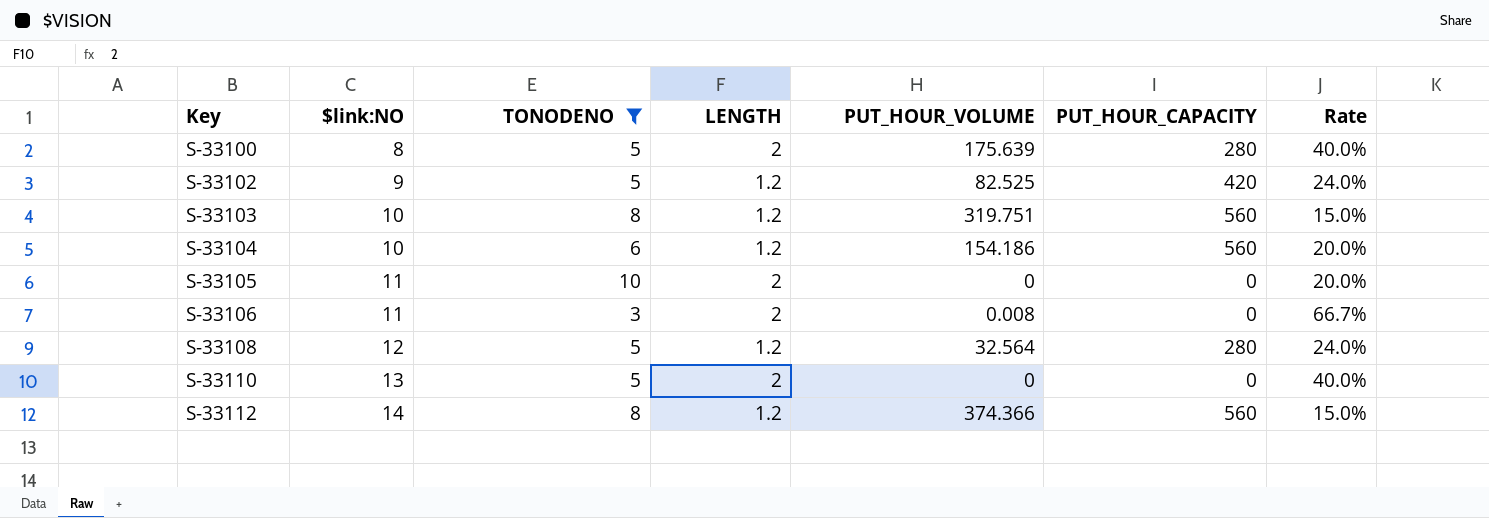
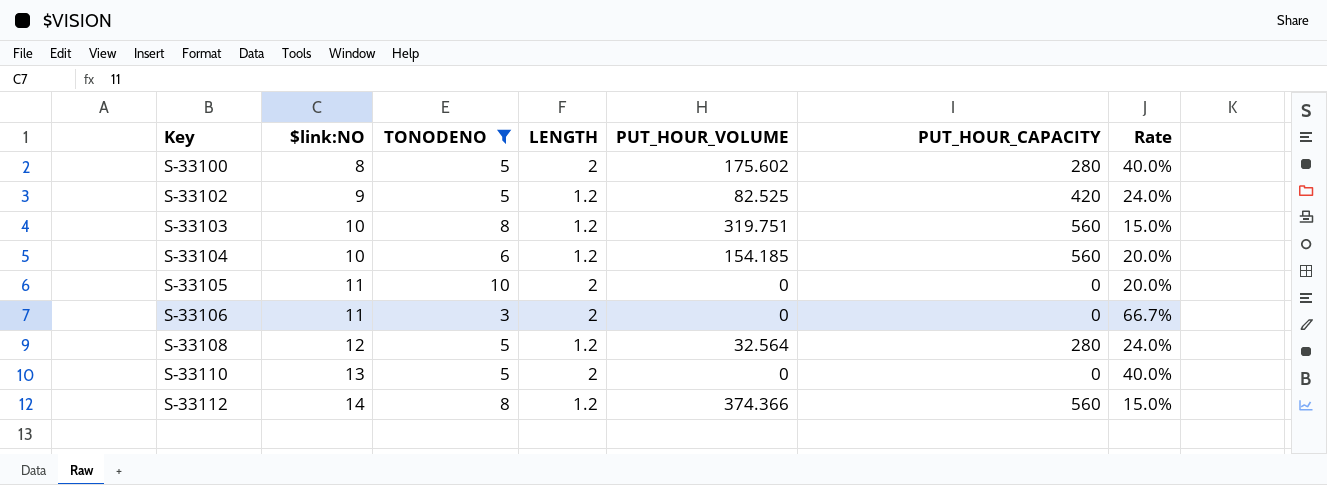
S-33100 | PUT_HOUR_VOLUME: 175.639 -> 175.602
S-33104 | PUT_HOUR_VOLUME: 154.186 -> 154.185
S-33106 | PUT_HOUR_VOLUME: 0.008 -> 0

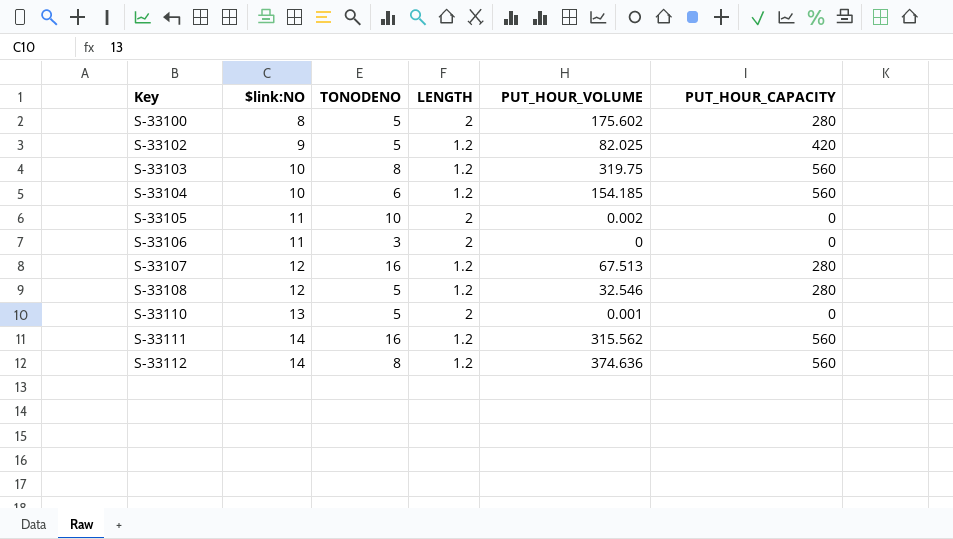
filter: TONODENO != 16 -> none
column Rate | formula: [LENGTH] / [TONODENO] -> none
S-33102 | PUT_HOUR_VOLUME: 82.525 -> 82.025
S-33103 | PUT_HOUR_VOLUME: 319.751 -> 319.75
S-33105 | PUT_HOUR_VOLUME: 0 -> 0.002
S-33108 | PUT_HOUR_VOLUME: 32.564 -> 32.546
S-33110 | PUT_HOUR_VOLUME: 0 -> 0.001
S-33112 | PUT_HOUR_VOLUME: 374.366 -> 374.636

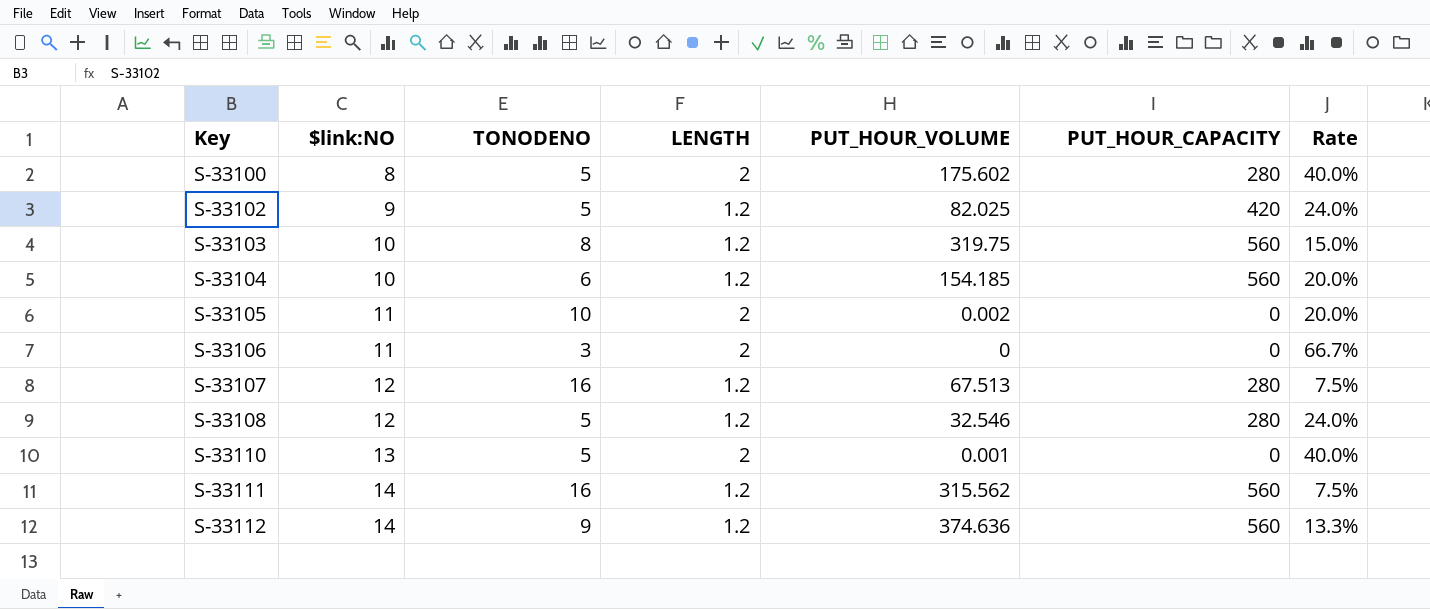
column Rate | formula: none -> [LENGTH] / [TONODENO]
S-33112 | TONODENO: 8 -> 9

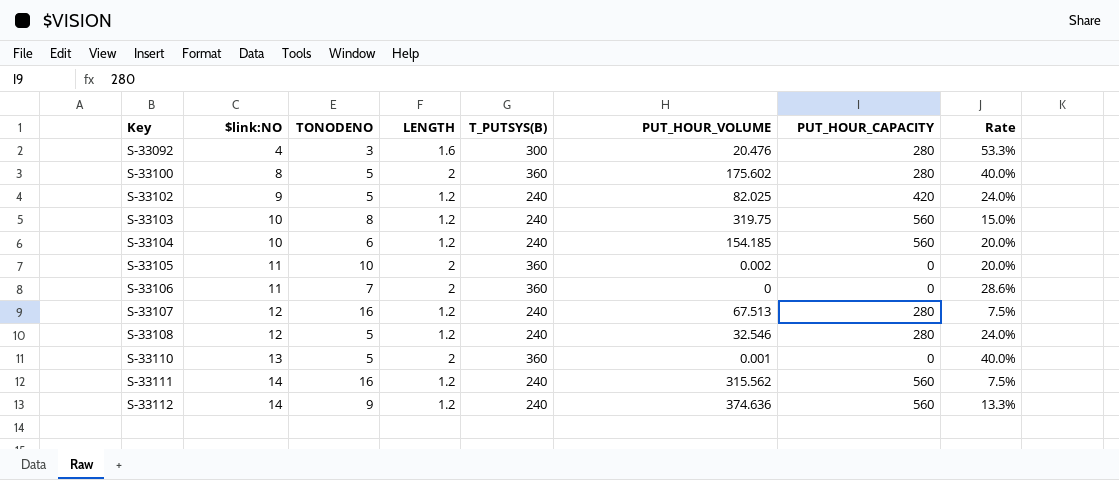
column T_PUTSYS(B) | position: none -> 5
row S-33092: none -> 4 | 3 | 1.6 | 300 | 20.476 | 280 | 53.3%
S-33106 | TONODENO: 3 -> 7
S-33106 | Rate: 66.7% -> 28.6%

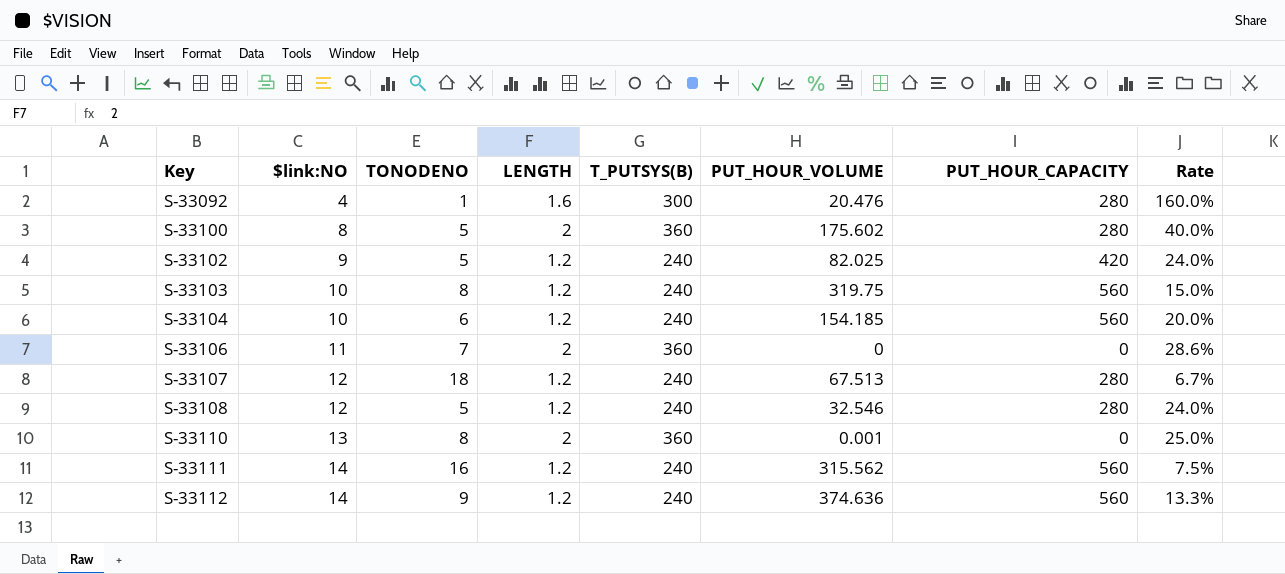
row S-33105: 11 | 10 | 2 | 360 | 0.002 | 0 | 20.0% -> none
S-33092 | TONODENO: 3 -> 1
S-33092 | Rate: 53.3% -> 160.0%
S-33107 | TONODENO: 16 -> 18
S-33107 | Rate: 7.5% -> 6.7%
S-33110 | TONODENO: 5 -> 8
S-33110 | Rate: 40.0% -> 25.0%

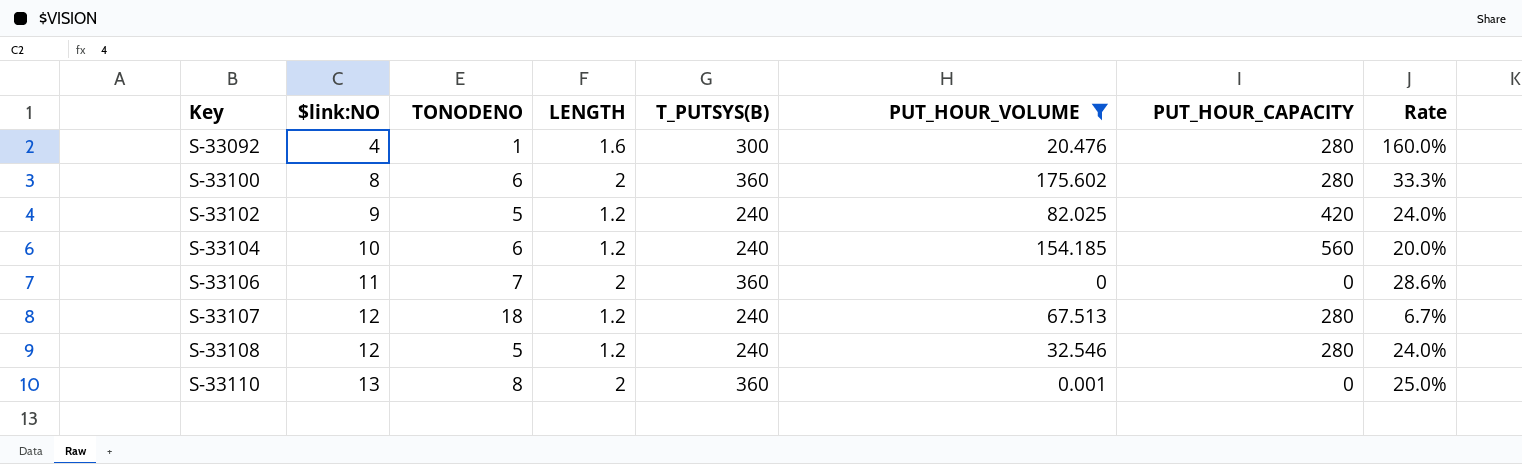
filter: none -> PUT_HOUR_VOLUME <= 175.602
S-33100 | TONODENO: 5 -> 6
S-33100 | Rate: 40.0% -> 33.3%

